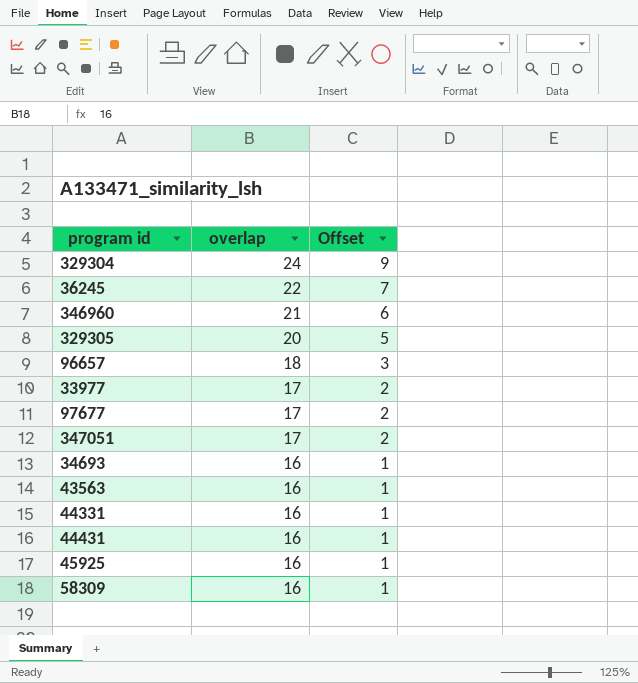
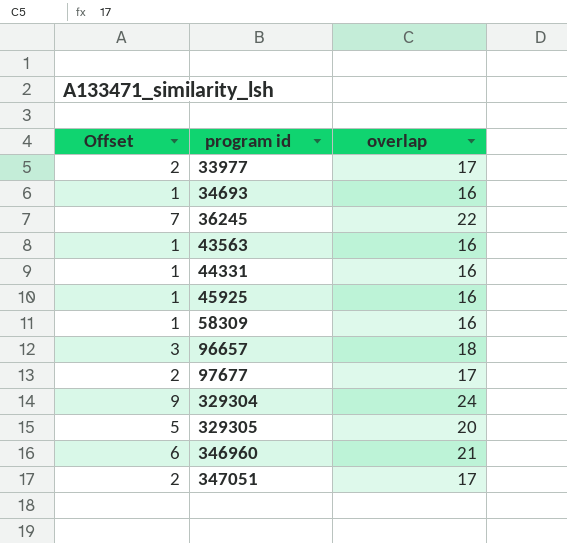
row order: overlap descending -> program id ascending
column Offset | position: 3 -> 1
row 44431: 16 | 1 -> none

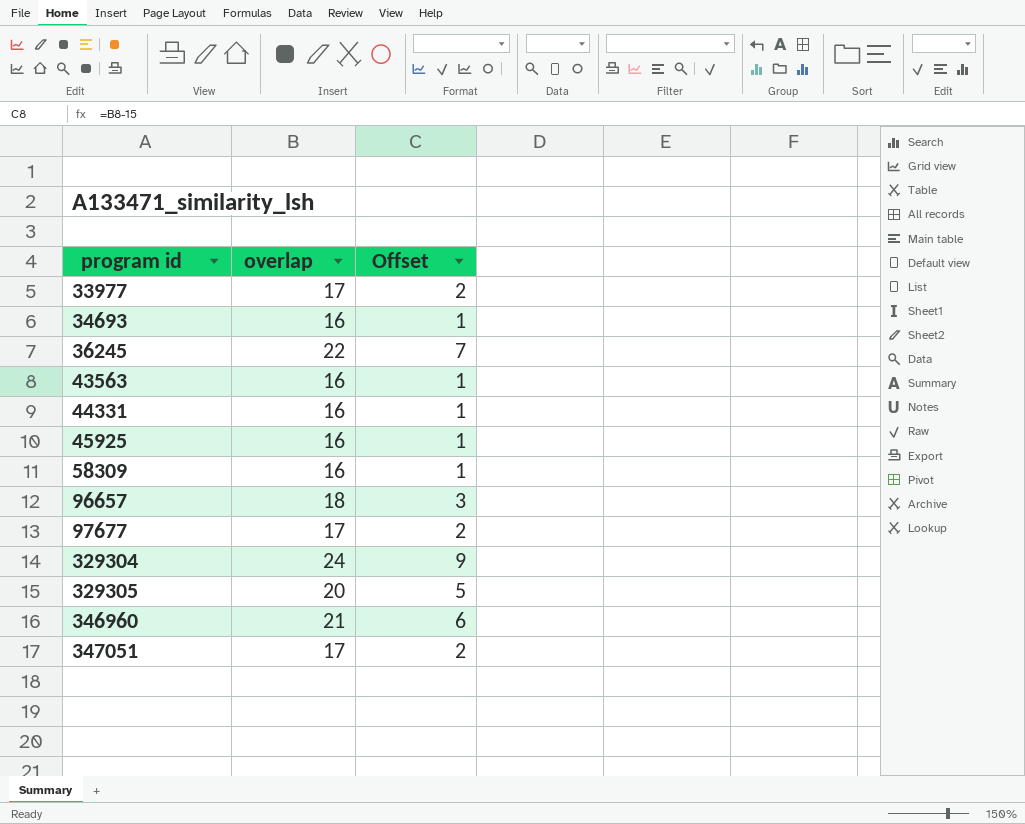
column Offset | position: 1 -> 3

